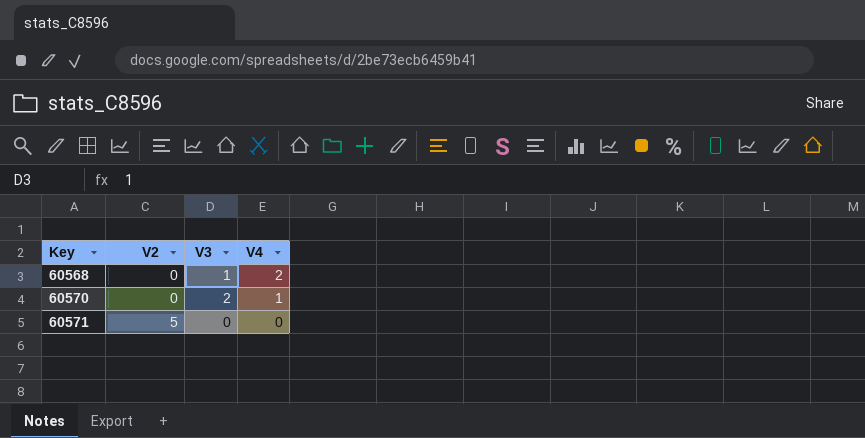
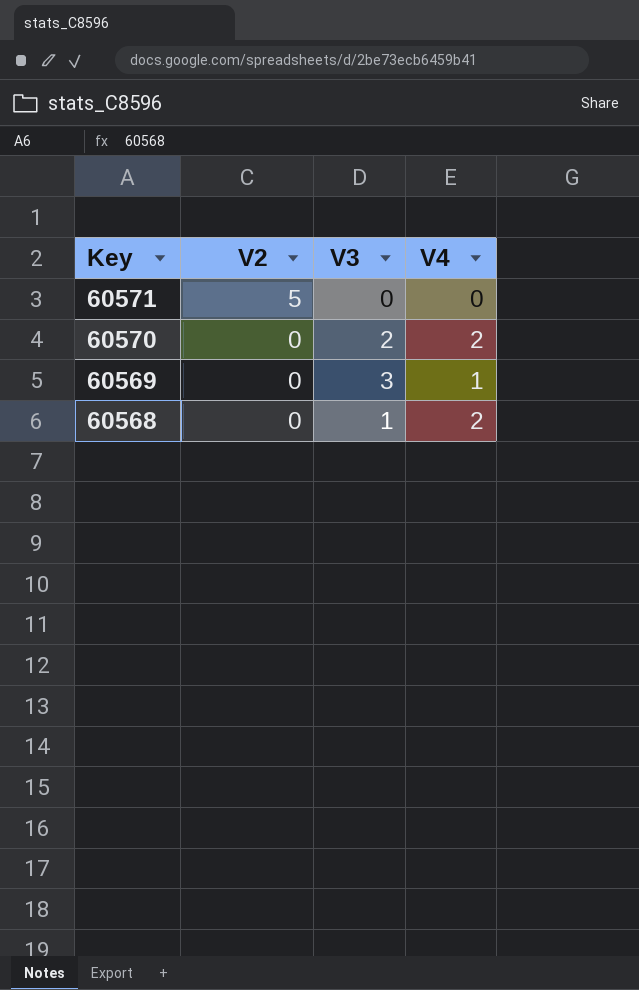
row order: Key ascending -> Key descending
60570 | V4: 1 -> 2
row 60569: none -> 0 | 3 | 1

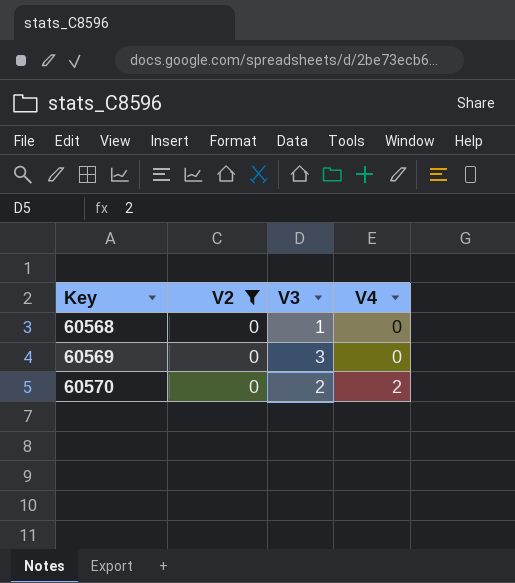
filter: none -> V2 = 0
row order: Key descending -> Key ascending
60568 | V4: 2 -> 0
60569 | V4: 1 -> 0

